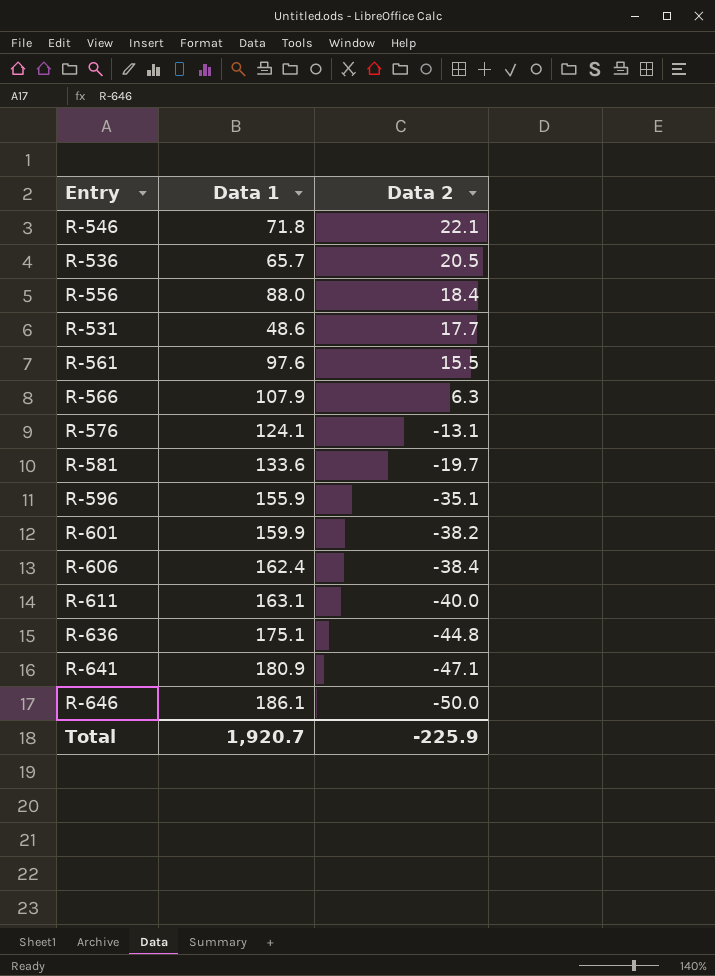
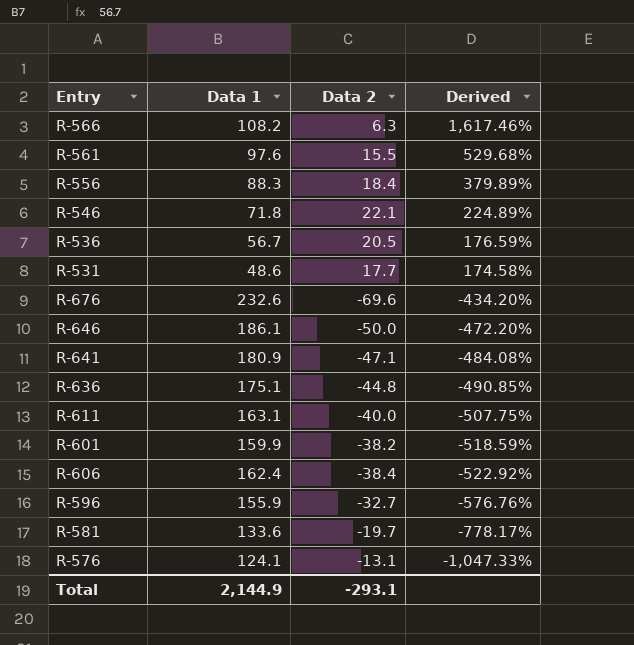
row order: Data 2 descending -> Derived descending
column Derived | formula: none -> ([Data 1] - [Data 2]) / [Data 2]
R-566 | Data 1: 107.9 -> 108.2
R-556 | Data 1: 88.0 -> 88.3
R-536 | Data 1: 65.7 -> 56.7
row R-676: none -> 232.6 | -69.6 | -434.20%
R-596 | Data 2: -35.1 -> -32.7
Total | Data 1: 1,920.7 -> 2,144.9
Total | Data 2: -225.9 -> -293.1

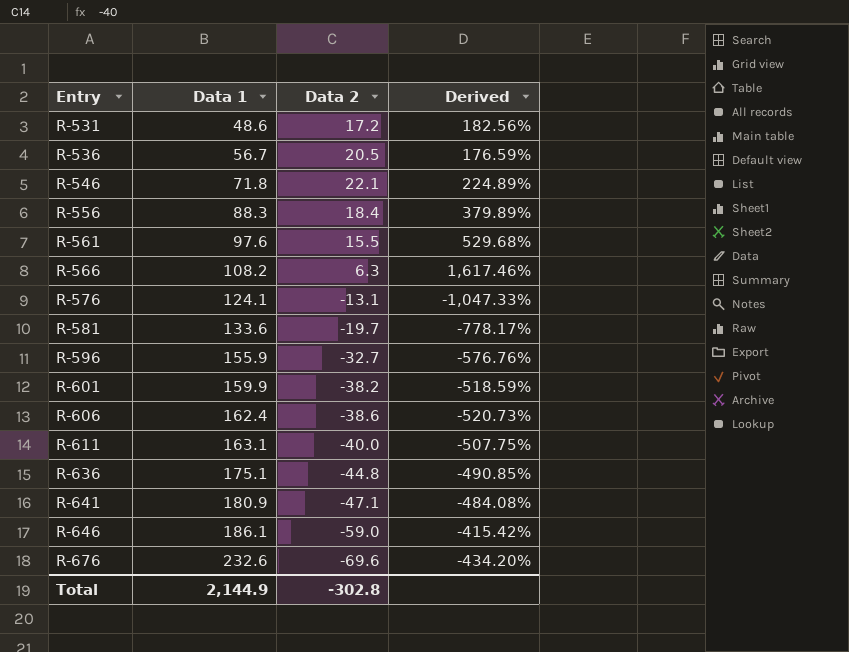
row order: Derived descending -> Entry ascending
R-531 | Data 2: 17.7 -> 17.2
R-531 | Derived: 174.58% -> 182.56%
R-606 | Data 2: -38.4 -> -38.6
R-606 | Derived: -522.92% -> -520.73%
R-646 | Data 2: -50.0 -> -59.0
R-646 | Derived: -472.20% -> -415.42%
Total | Data 2: -293.1 -> -302.8

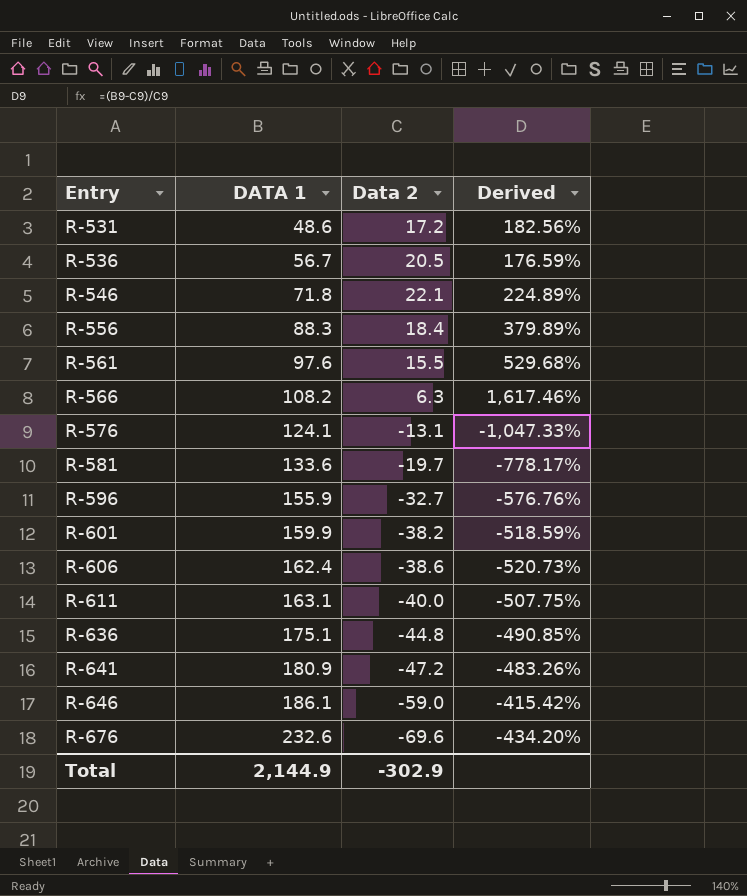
column name: Data 1 -> DATA 1
R-641 | Data 2: -47.1 -> -47.2
R-641 | Derived: -484.08% -> -483.26%
Total | Data 2: -302.8 -> -302.9

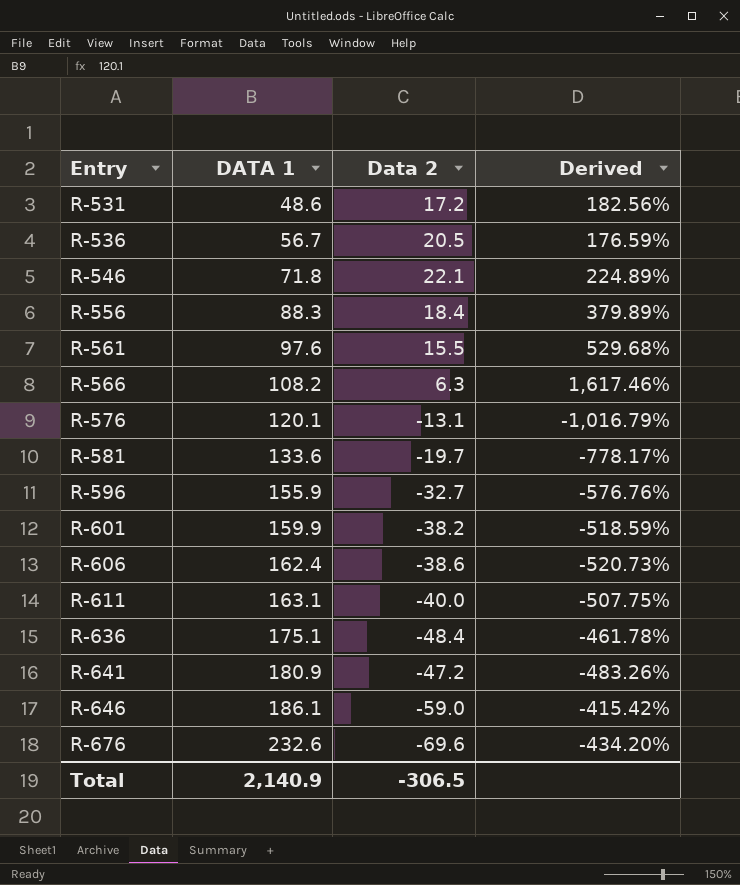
R-576 | DATA 1: 124.1 -> 120.1
R-576 | Derived: -1,047.33% -> -1,016.79%
R-636 | Data 2: -44.8 -> -48.4
R-636 | Derived: -490.85% -> -461.78%
Total | DATA 1: 2,144.9 -> 2,140.9
Total | Data 2: -302.9 -> -306.5

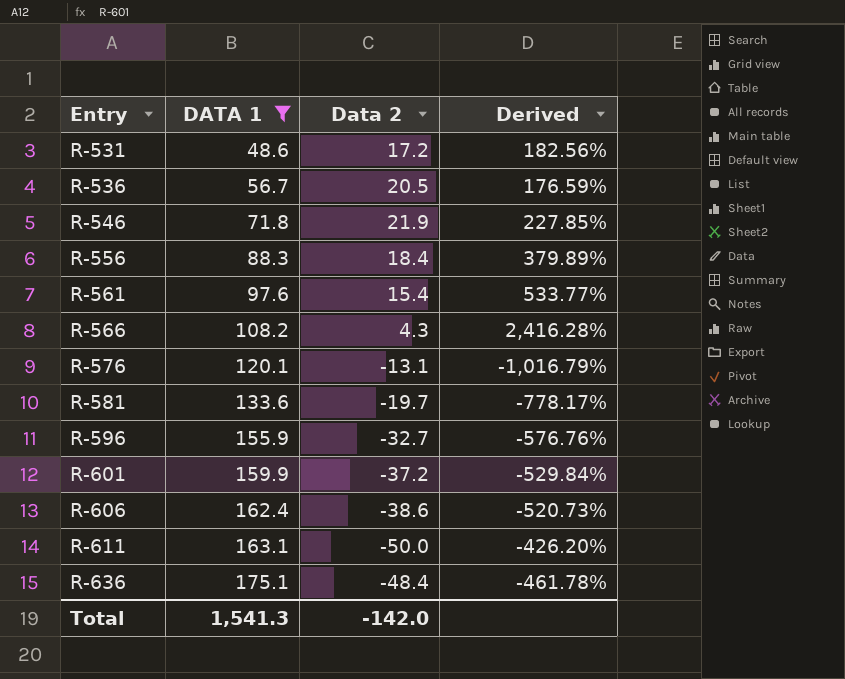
filter: none -> DATA 1 <= 175.1
R-546 | Data 2: 22.1 -> 21.9
R-546 | Derived: 224.89% -> 227.85%
R-561 | Data 2: 15.5 -> 15.4
R-561 | Derived: 529.68% -> 533.77%
R-566 | Data 2: 6.3 -> 4.3
R-566 | Derived: 1,617.46% -> 2,416.28%
R-601 | Data 2: -38.2 -> -37.2
R-601 | Derived: -518.59% -> -529.84%
R-611 | Data 2: -40.0 -> -50.0
R-611 | Derived: -507.75% -> -426.20%
Total | DATA 1: 2,140.9 -> 1,541.3
Total | Data 2: -306.5 -> -142.0

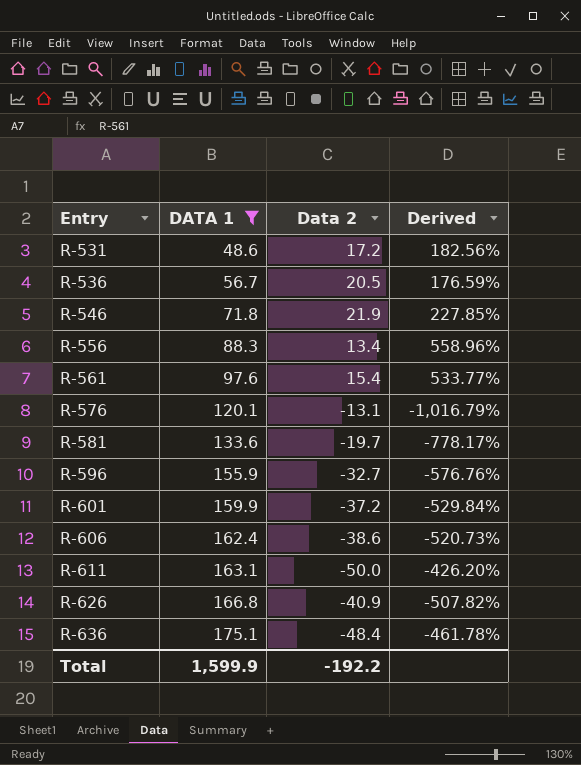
row R-566: 108.2 | 4.3 | 2,416.28% -> none
R-556 | Data 2: 18.4 -> 13.4
R-556 | Derived: 379.89% -> 558.96%
row R-626: none -> 166.8 | -40.9 | -507.82%
Total | DATA 1: 1,541.3 -> 1,599.9
Total | Data 2: -142.0 -> -192.2

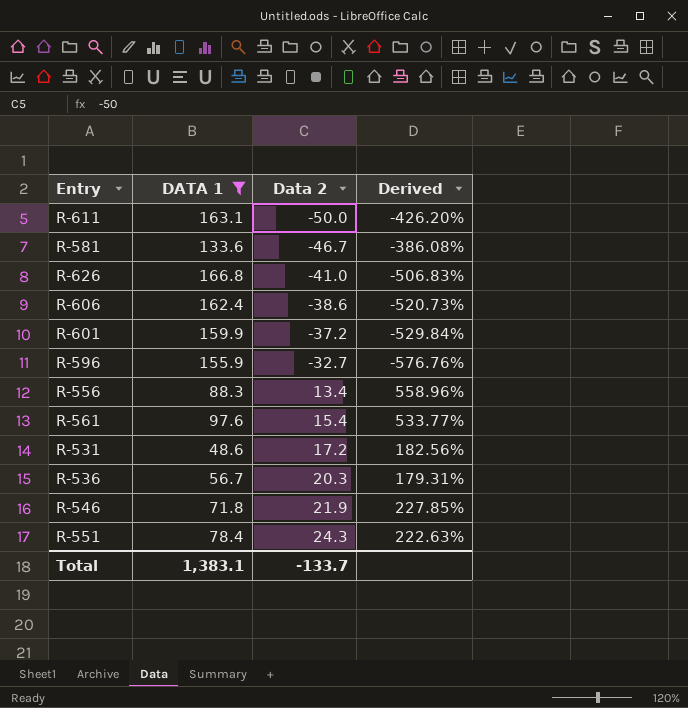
row order: Entry ascending -> Data 2 ascending
row R-576: 120.1 | -13.1 | -1,016.79% -> none
row R-636: 175.1 | -48.4 | -461.78% -> none
R-581 | Data 2: -19.7 -> -46.7
R-581 | Derived: -778.17% -> -386.08%
R-626 | Data 2: -40.9 -> -41.0
R-626 | Derived: -507.82% -> -506.83%
R-536 | Data 2: 20.5 -> 20.3
R-536 | Derived: 176.59% -> 179.31%
row R-551: none -> 78.4 | 24.3 | 222.63%
Total | DATA 1: 1,599.9 -> 1,383.1
Total | Data 2: -192.2 -> -133.7

